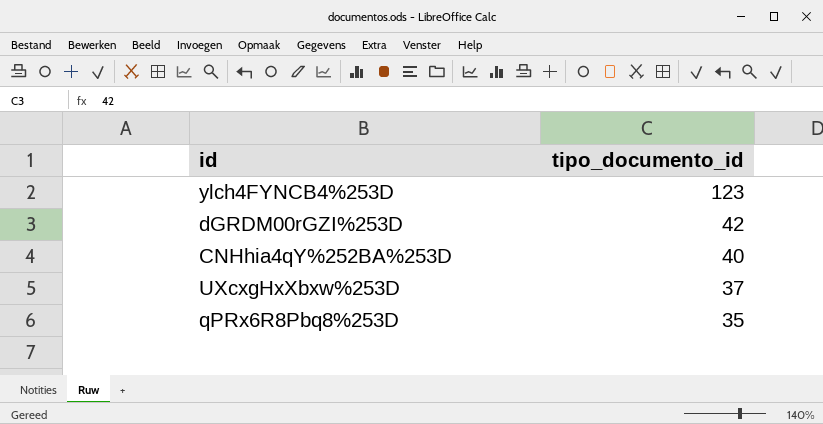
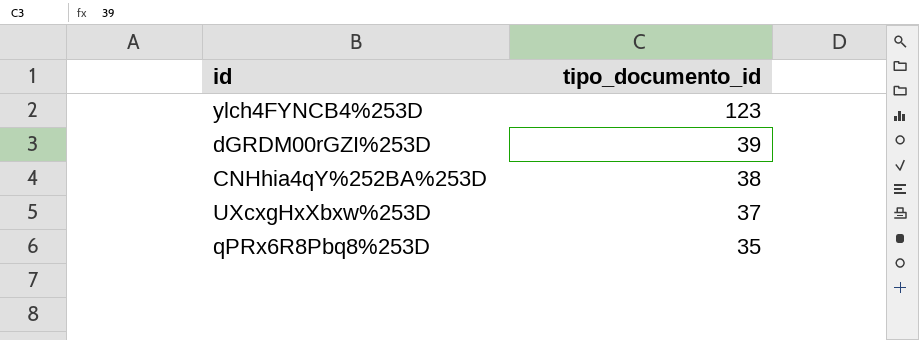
dGRDM00rGZI%253D | tipo_documento_id: 42 -> 39
CNHhia4qY%252BA%253D | tipo_documento_id: 40 -> 38

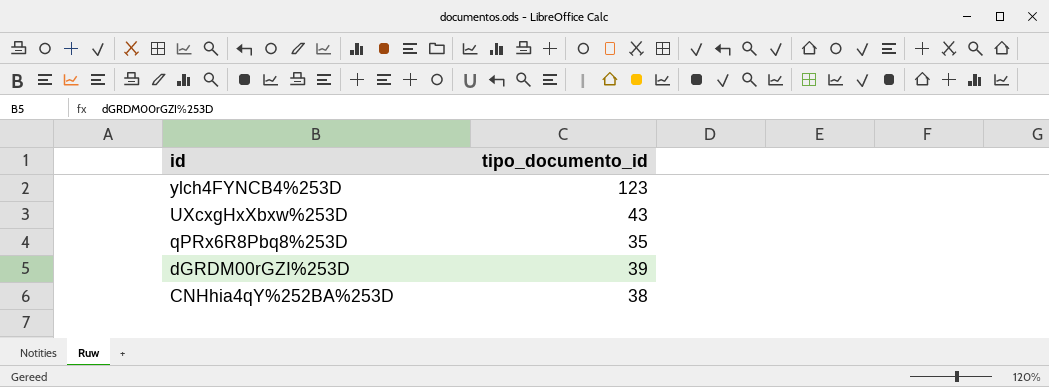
row order: tipo_documento_id descending -> id descending
UXcxgHxXbxw%253D | tipo_documento_id: 37 -> 43

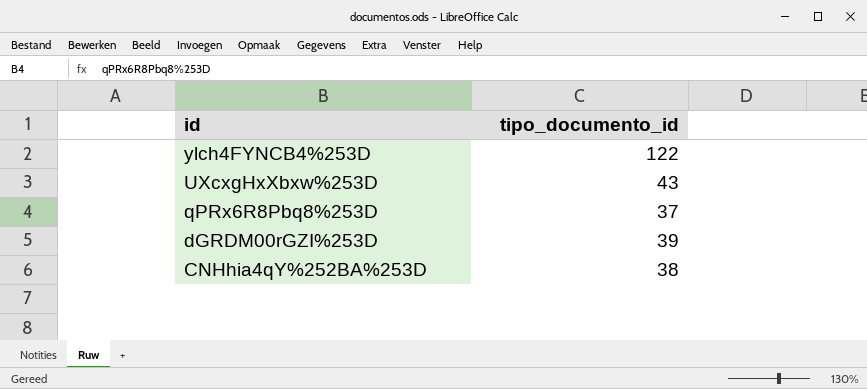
ylch4FYNCB4%253D | tipo_documento_id: 123 -> 122
qPRx6R8Pbq8%253D | tipo_documento_id: 35 -> 37

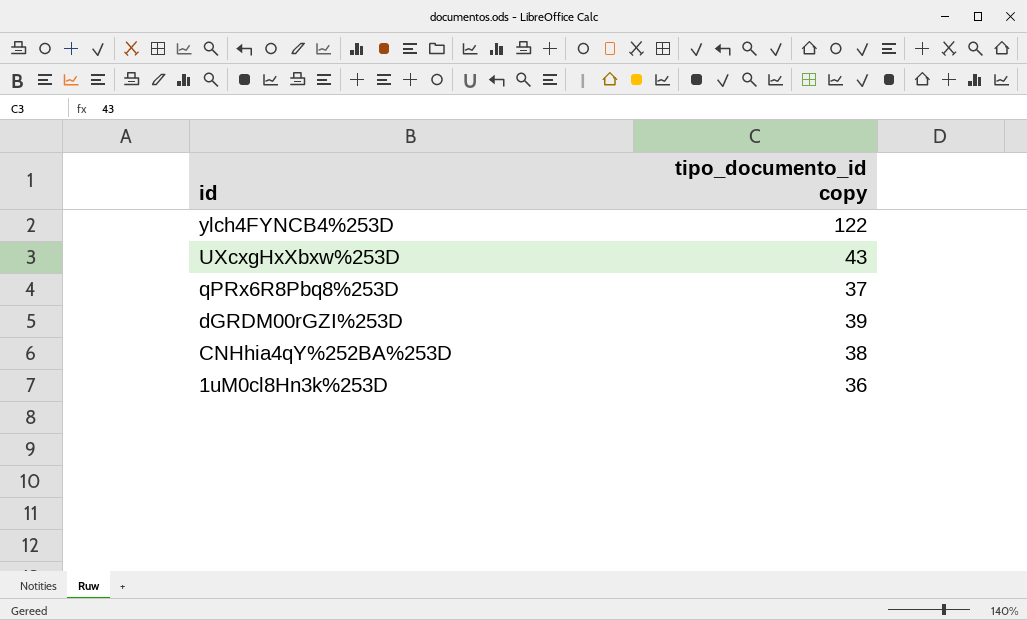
column name: tipo_documento_id -> tipo_documento_id copy
row 1uM0cl8Hn3k%253D: none -> 36

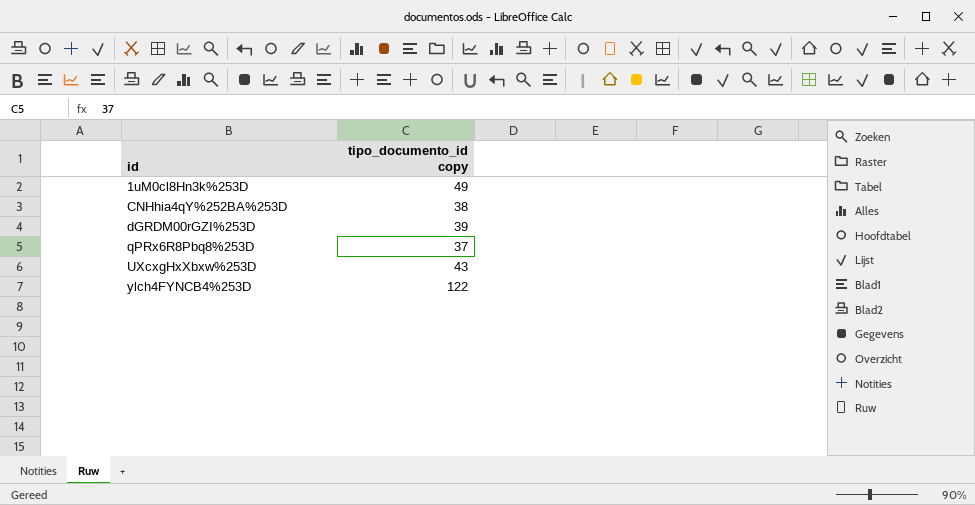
row order: id descending -> id ascending
1uM0cl8Hn3k%253D | tipo_documento_id copy: 36 -> 49

